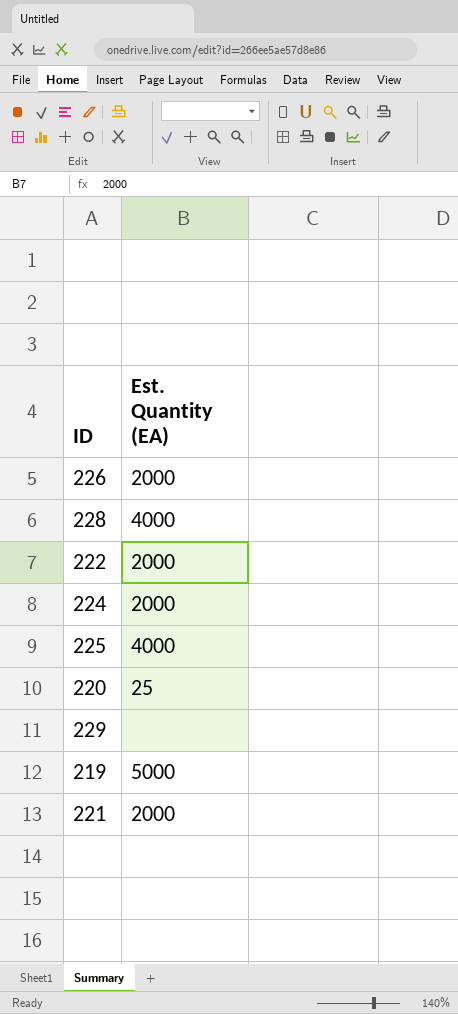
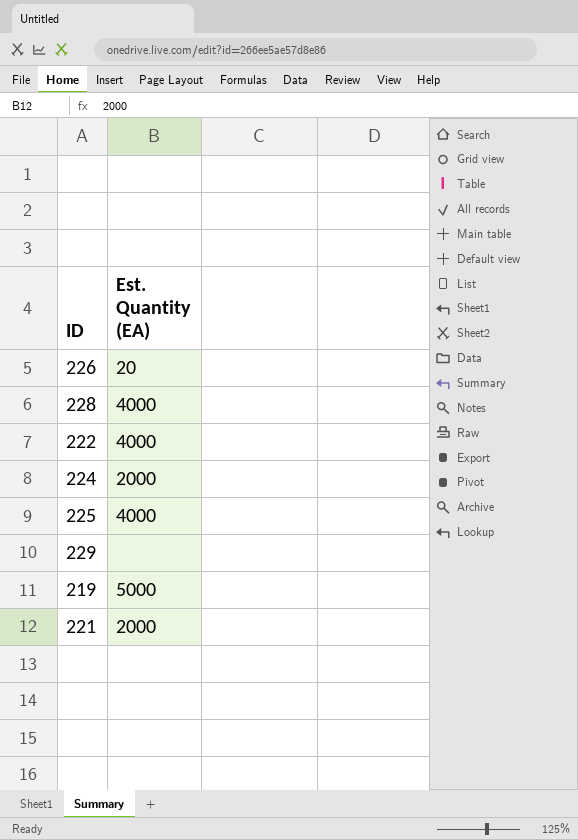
row 220: 25 -> none
226 | Est. Quantity (EA): 2000 -> 20
222 | Est. Quantity (EA): 2000 -> 4000

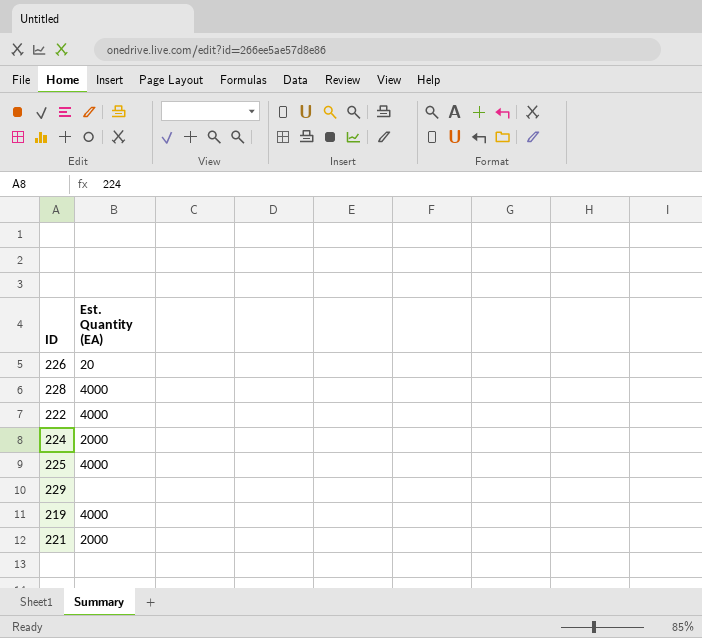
219 | Est. Quantity (EA): 5000 -> 4000

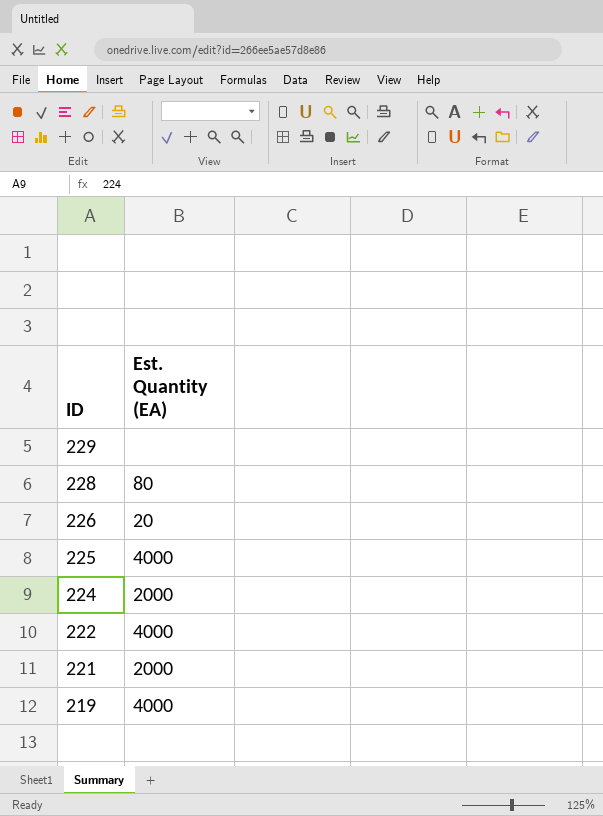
row order: none -> ID descending
228 | Est. Quantity (EA): 4000 -> 80

